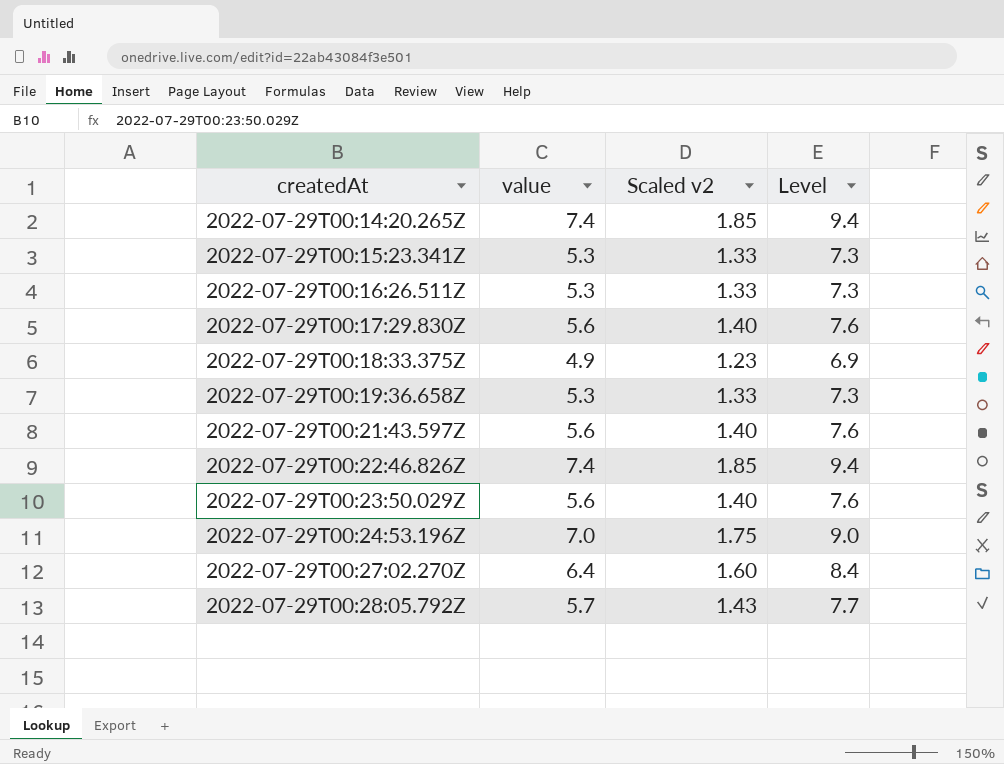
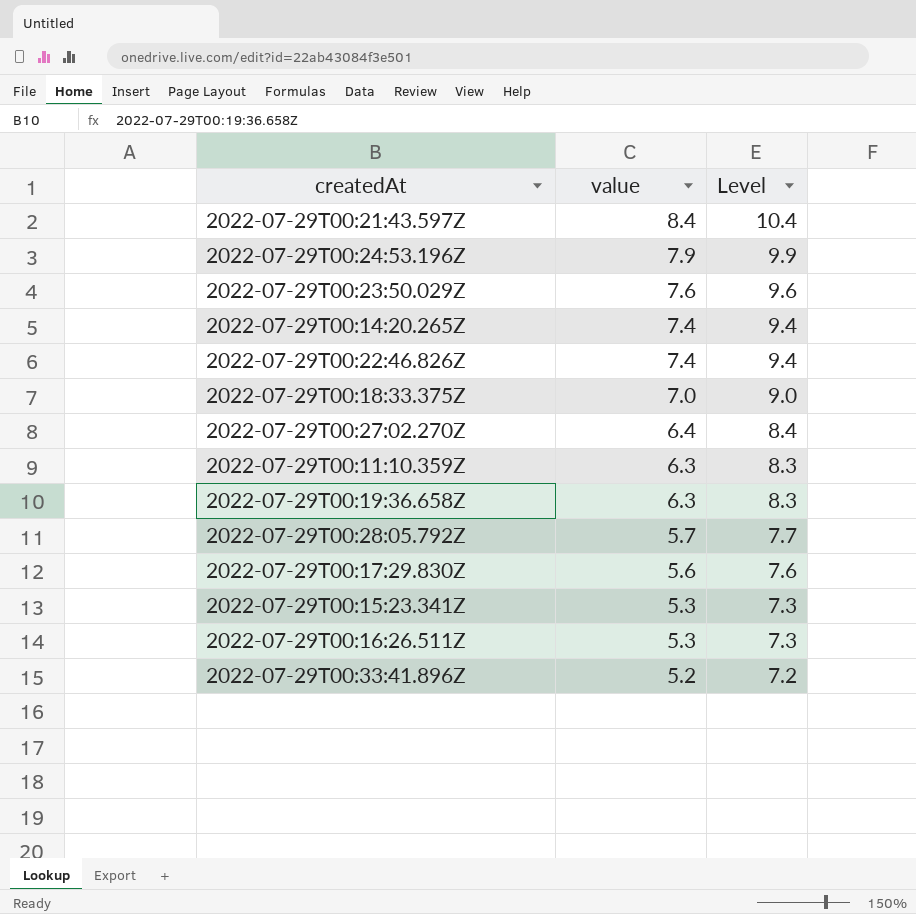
row order: createdAt ascending -> value descending
column Scaled v2 | formula: [value] * 0.25 -> none
2022-07-29T00:21:43.597Z | value: 5.6 -> 8.4
2022-07-29T00:21:43.597Z | Level: 7.6 -> 10.4
2022-07-29T00:24:53.196Z | value: 7.0 -> 7.9
2022-07-29T00:24:53.196Z | Level: 9.0 -> 9.9
2022-07-29T00:23:50.029Z | value: 5.6 -> 7.6
2022-07-29T00:23:50.029Z | Level: 7.6 -> 9.6
2022-07-29T00:18:33.375Z | value: 4.9 -> 7.0
2022-07-29T00:18:33.375Z | Level: 6.9 -> 9.0
row 2022-07-29T00:11:10.359Z: none -> 6.3 | 8.3
2022-07-29T00:19:36.658Z | value: 5.3 -> 6.3
2022-07-29T00:19:36.658Z | Level: 7.3 -> 8.3
row 2022-07-29T00:33:41.896Z: none -> 5.2 | 7.2

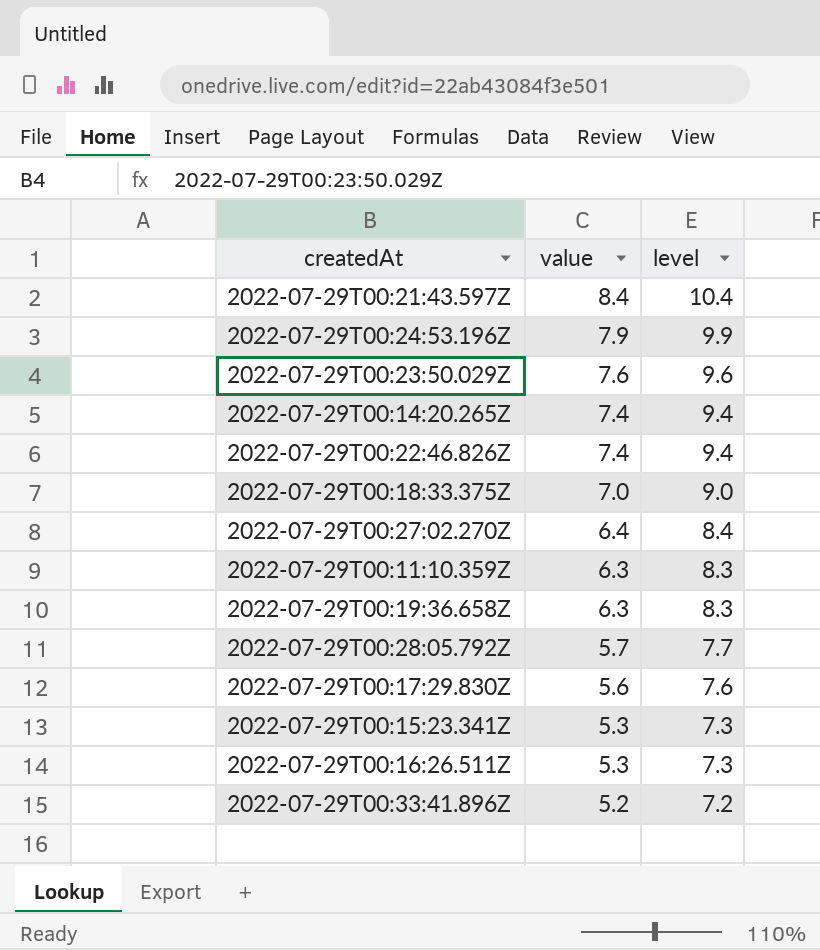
column name: Level -> level

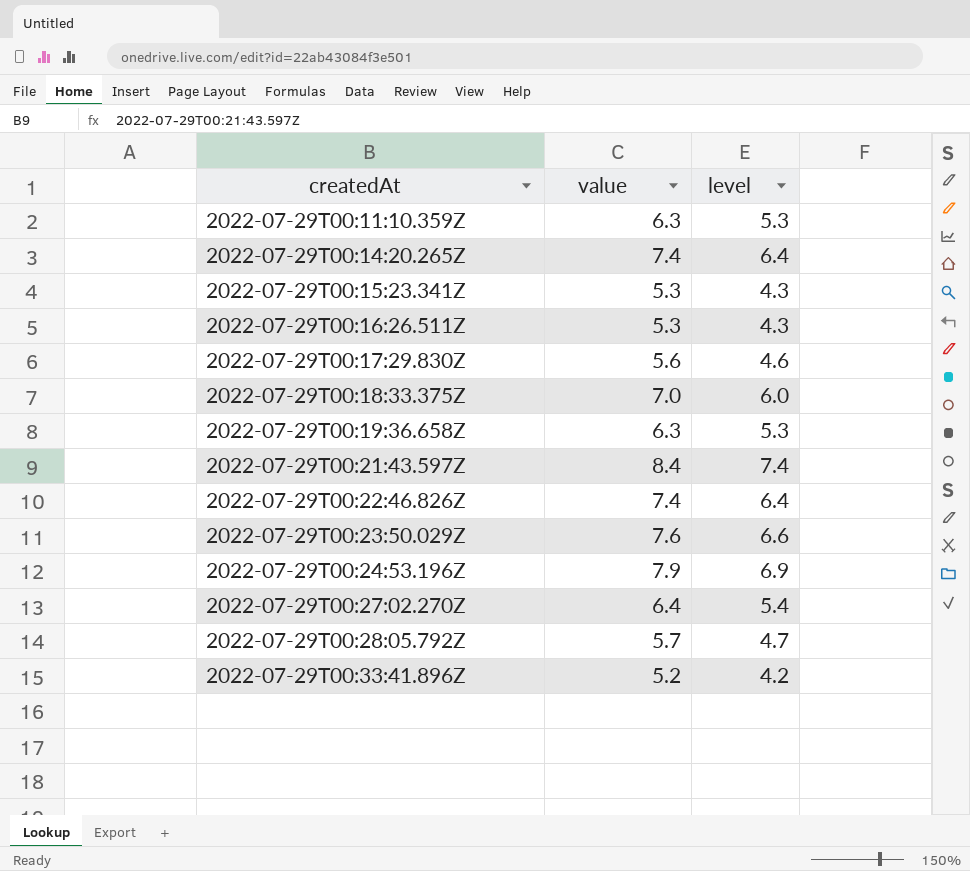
row order: value descending -> createdAt ascending
column level | formula: [value] + 2 -> [value] - 1

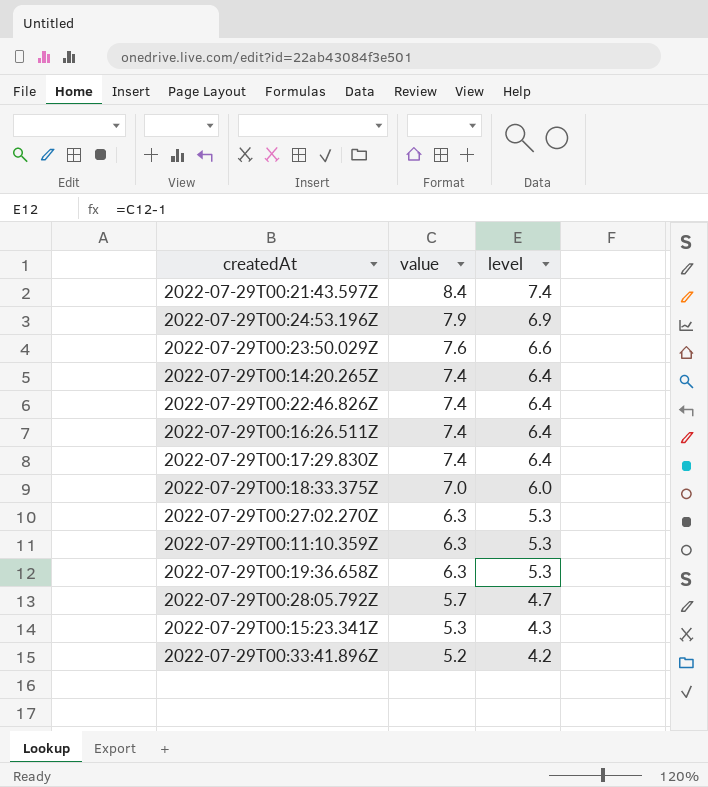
row order: createdAt ascending -> value descending
2022-07-29T00:16:26.511Z | value: 5.3 -> 7.4
2022-07-29T00:16:26.511Z | level: 4.3 -> 6.4
2022-07-29T00:17:29.830Z | value: 5.6 -> 7.4
2022-07-29T00:17:29.830Z | level: 4.6 -> 6.4
2022-07-29T00:27:02.270Z | value: 6.4 -> 6.3
2022-07-29T00:27:02.270Z | level: 5.4 -> 5.3

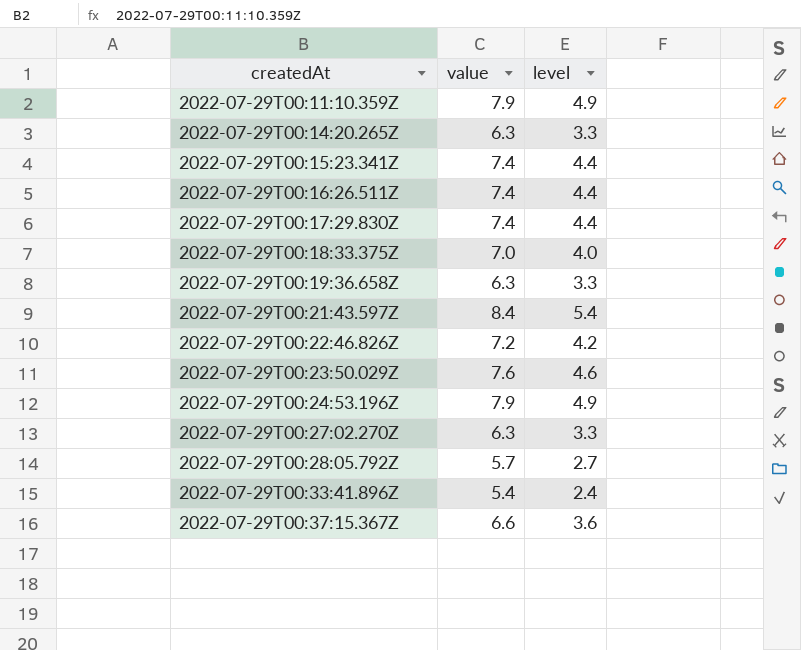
row order: value descending -> createdAt ascending
column level | formula: [value] - 1 -> [value] - 3
2022-07-29T00:11:10.359Z | value: 6.3 -> 7.9
2022-07-29T00:14:20.265Z | value: 7.4 -> 6.3
2022-07-29T00:15:23.341Z | value: 5.3 -> 7.4
2022-07-29T00:22:46.826Z | value: 7.4 -> 7.2
2022-07-29T00:33:41.896Z | value: 5.2 -> 5.4
row 2022-07-29T00:37:15.367Z: none -> 6.6 | 3.6

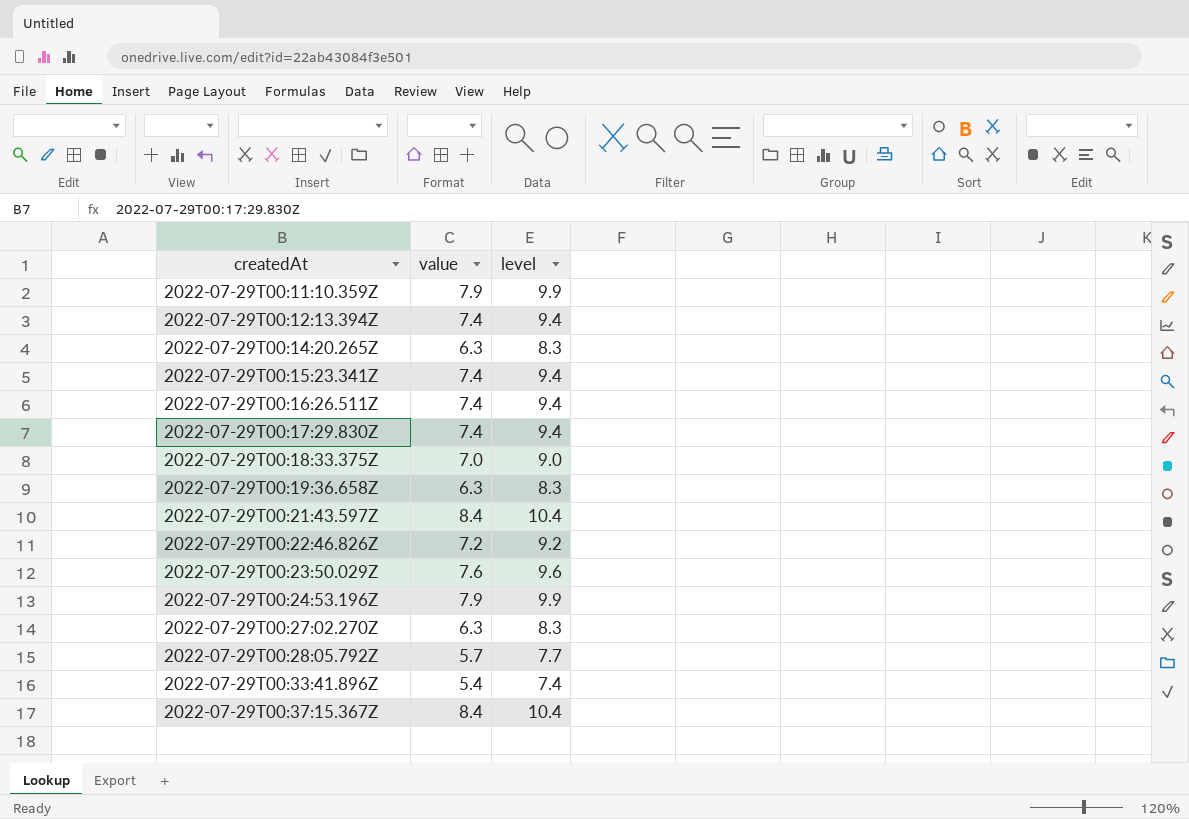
column level | formula: [value] - 3 -> [value] + 2
row 2022-07-29T00:12:13.394Z: none -> 7.4 | 9.4
2022-07-29T00:37:15.367Z | value: 6.6 -> 8.4

